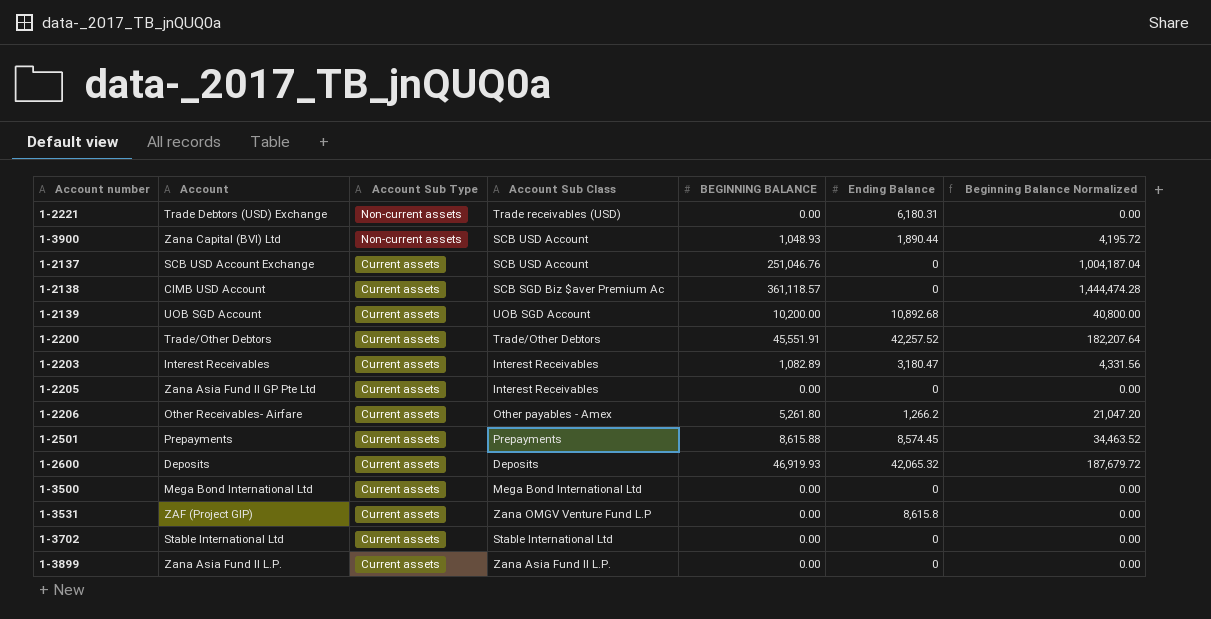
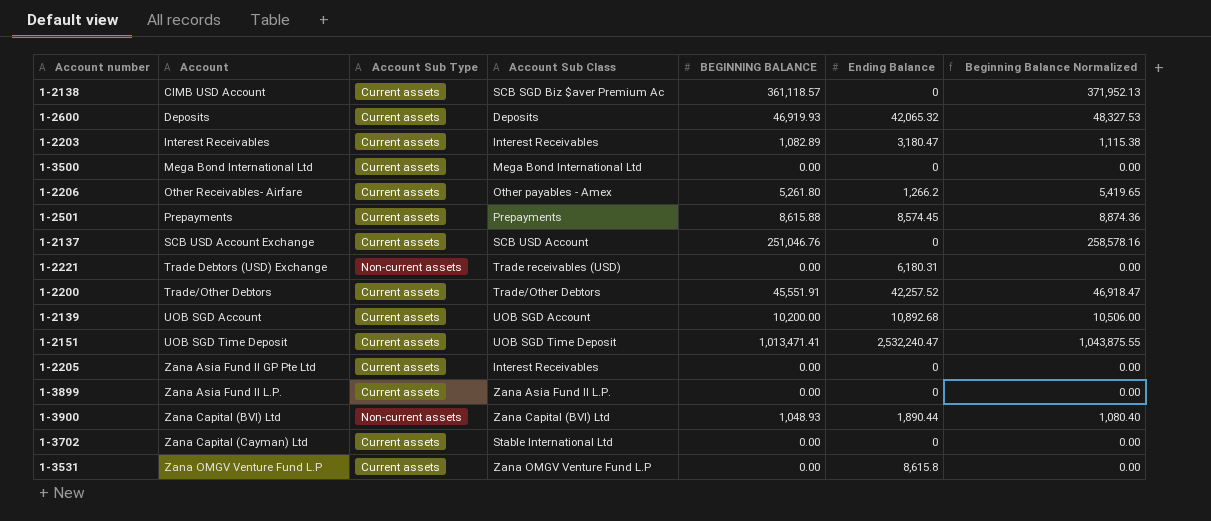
row order: Account Sub Type descending -> Account ascending
column Beginning Balance Normalized | formula: [BEGINNING BALANCE] * 4 -> [BEGINNING BALANCE] * 1.03
row 1-2151: none -> UOB SGD Time Deposit | Current assets | UOB SGD Time Deposit | 1,013,471.41 | 2,532,240.47 | 1,043,875.55
1-3900 | Account Sub Class: SCB USD Account -> Zana Capital (BVI) Ltd
1-3702 | Account: Stable International Ltd -> Zana Capital (Cayman) Ltd
1-3531 | Account: ZAF (Project GIP) -> Zana OMGV Venture Fund L.P

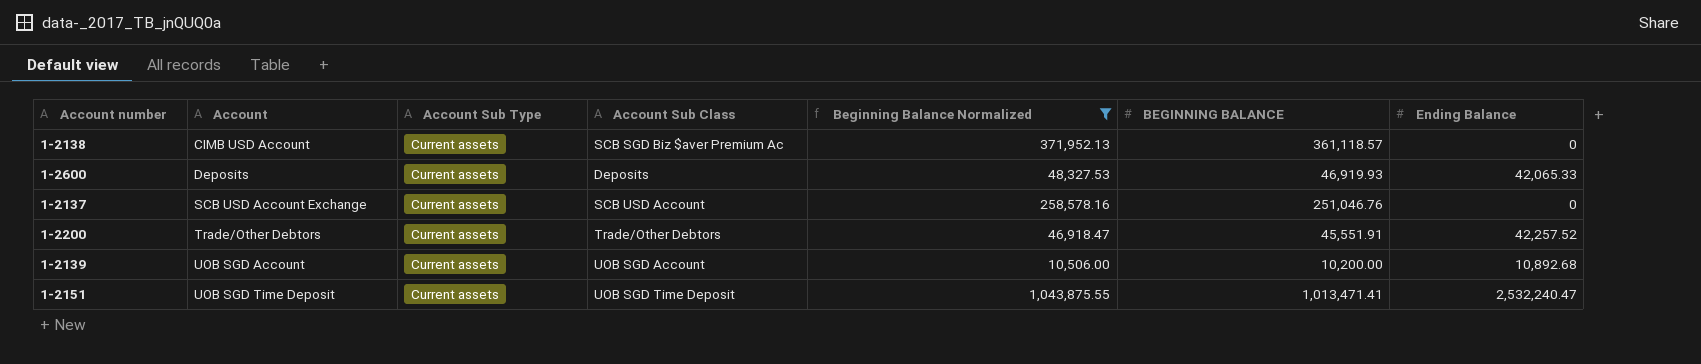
filter: none -> Beginning Balance Normalized >= 10,506.00
column Beginning Balance Normalized | position: 7 -> 5
1-2600 | Ending Balance: 42,065.32 -> 42,065.33

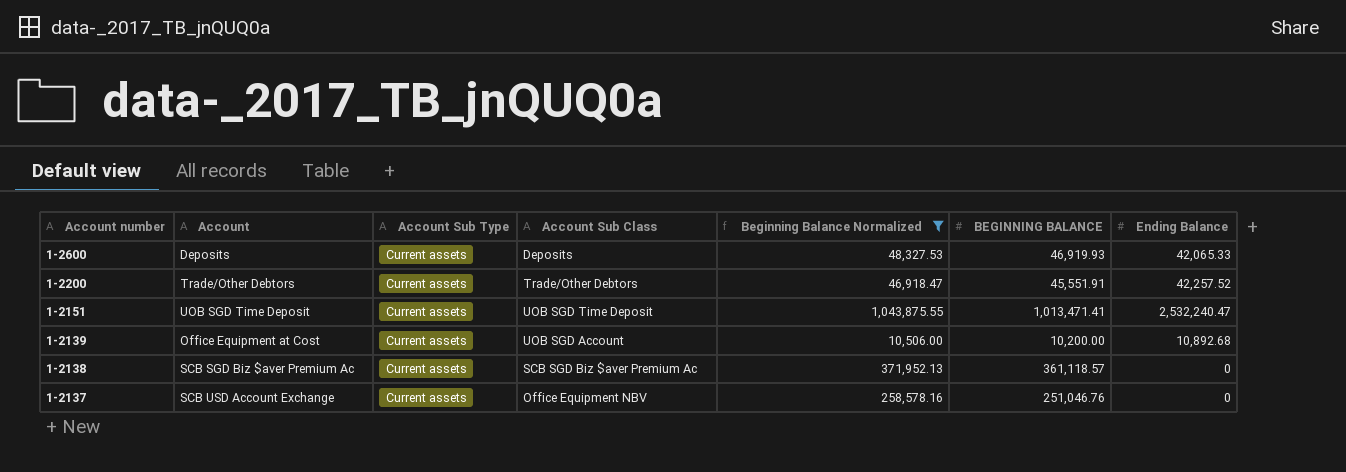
row order: Account ascending -> Account number descending
1-2139 | Account: UOB SGD Account -> Office Equipment at Cost
1-2138 | Account: CIMB USD Account -> SCB SGD Biz $aver Premium Ac
1-2137 | Account Sub Class: SCB USD Account -> Office Equipment NBV

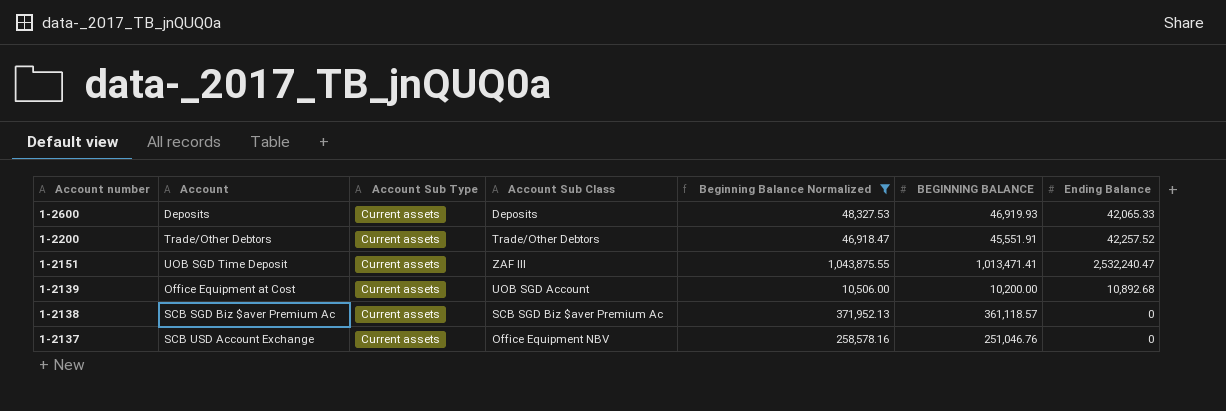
1-2151 | Account Sub Class: UOB SGD Time Deposit -> ZAF III

